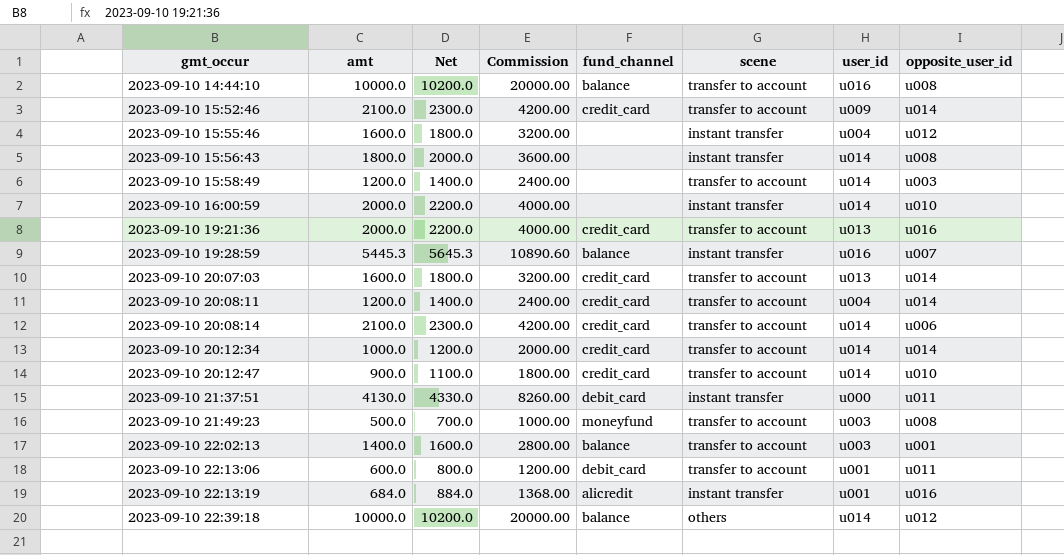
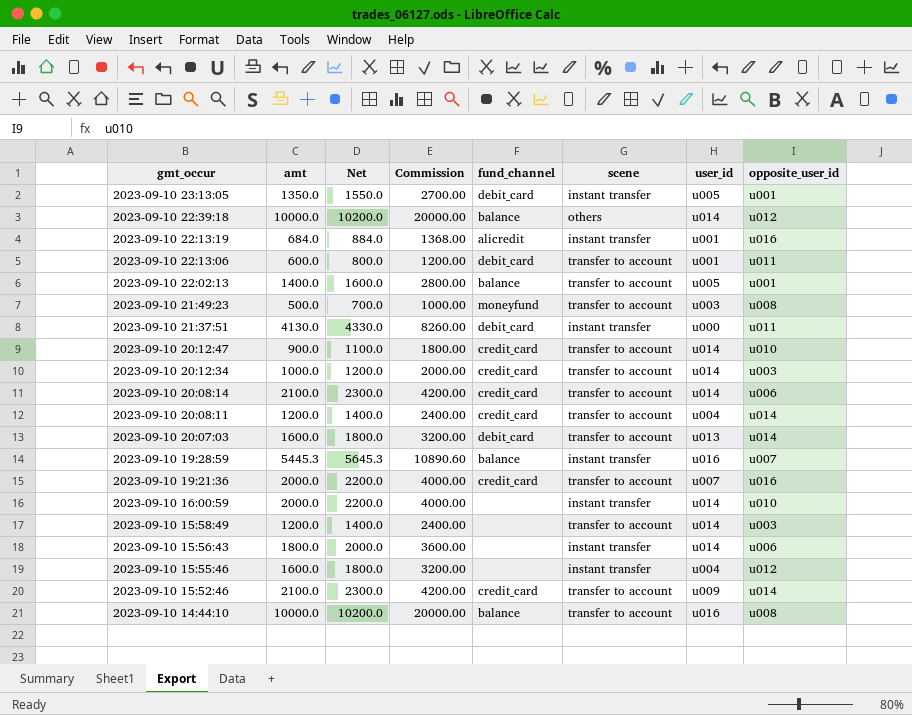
row order: gmt_occur ascending -> gmt_occur descending
row 2023-09-10 23:13:05: none -> 1350.0 | 1550.0 | 2700.00 | debit_card | instant transfer | u005 | u001
2023-09-10 22:02:13 | user_id: u003 -> u005
2023-09-10 20:12:34 | opposite_user_id: u014 -> u003
2023-09-10 20:07:03 | fund_channel: credit_card -> debit_card
2023-09-10 19:21:36 | user_id: u013 -> u007
2023-09-10 15:56:43 | opposite_user_id: u008 -> u006

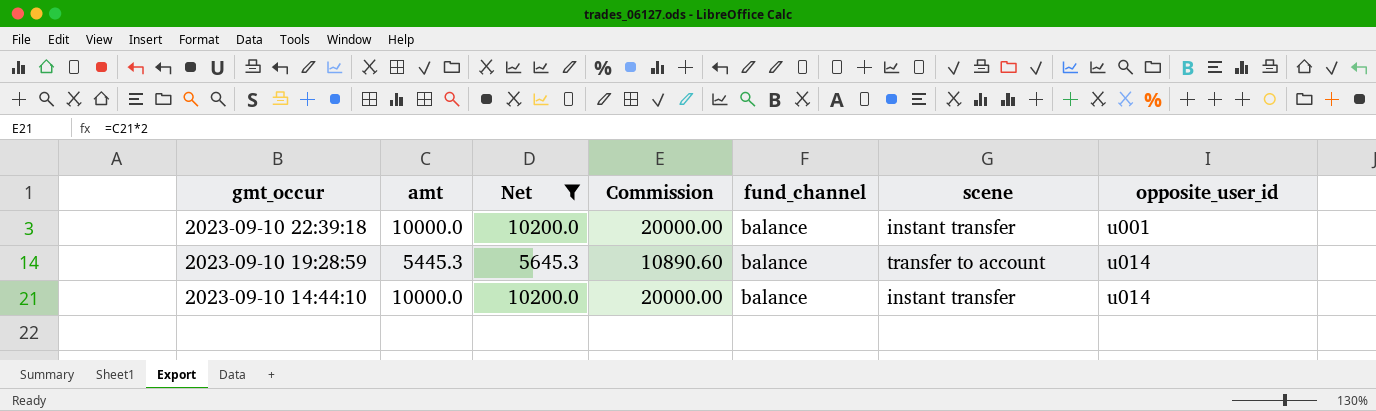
filter: none -> Net >= 5645.3
column user_id | position: 7 -> none
2023-09-10 22:39:18 | scene: others -> instant transfer
2023-09-10 22:39:18 | opposite_user_id: u012 -> u001
2023-09-10 19:28:59 | scene: instant transfer -> transfer to account
2023-09-10 19:28:59 | opposite_user_id: u007 -> u014
2023-09-10 14:44:10 | scene: transfer to account -> instant transfer
2023-09-10 14:44:10 | opposite_user_id: u008 -> u014

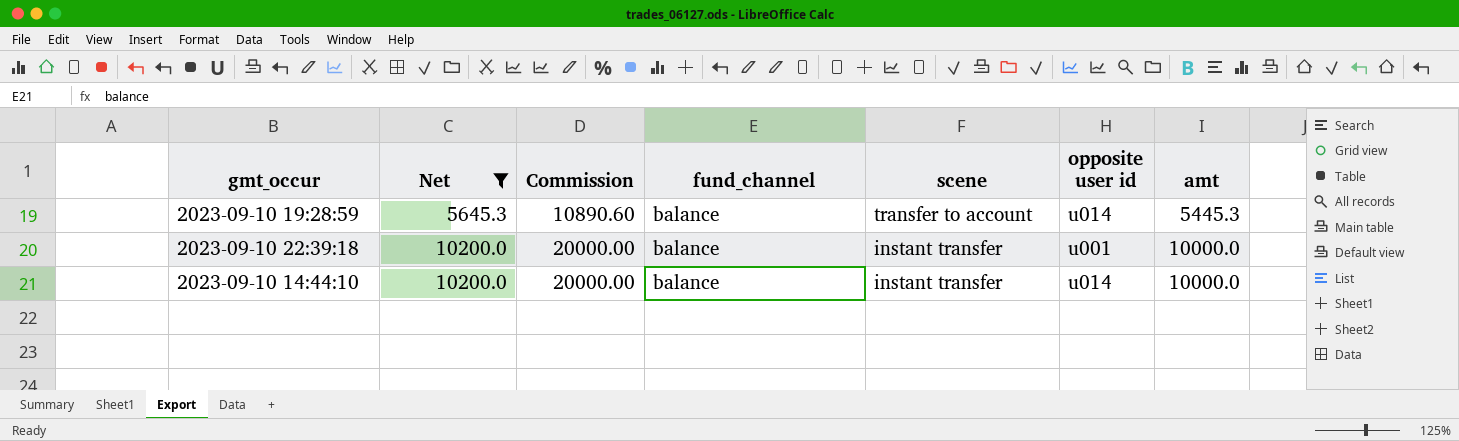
row order: gmt_occur descending -> Net ascending
column name: opposite_user_id -> opposite user id
column amt | position: 2 -> 7

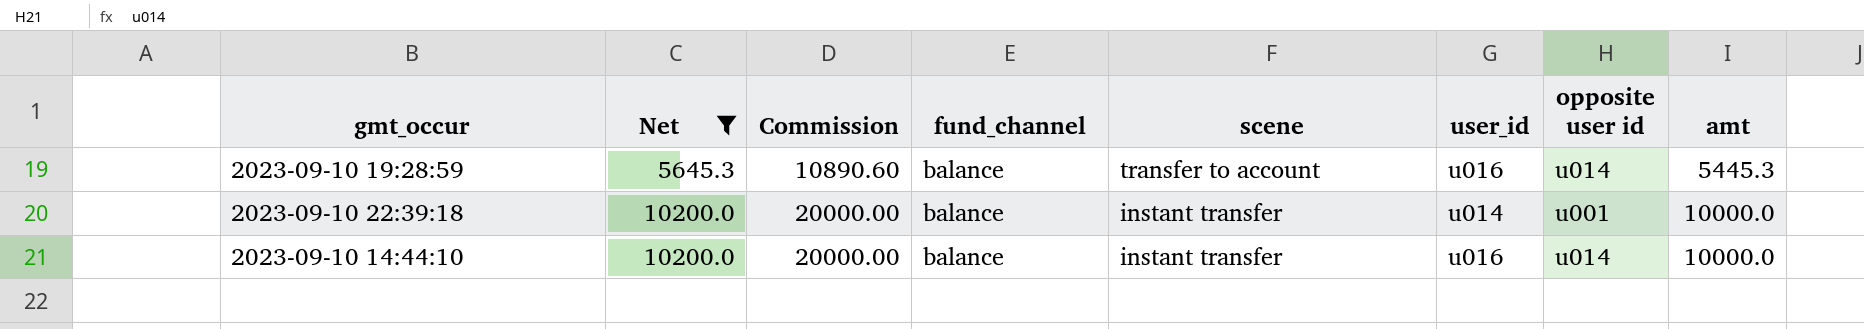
column user_id | position: none -> 6

